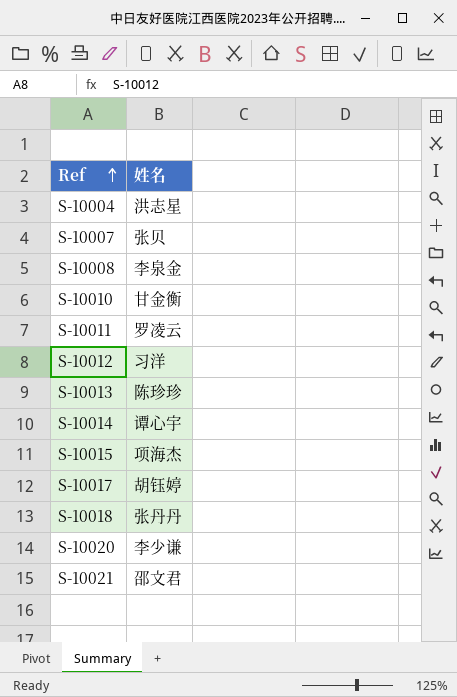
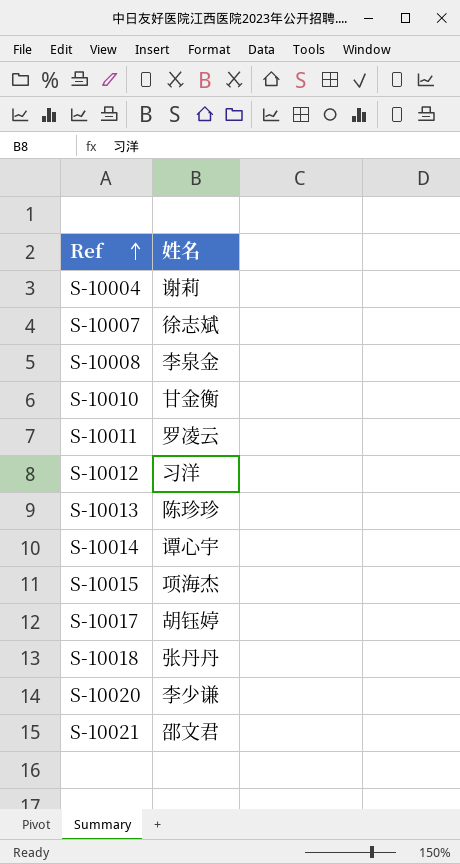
S-10004 | 姓名: 洪志星 -> 谢莉
S-10007 | 姓名: 张贝 -> 徐志斌

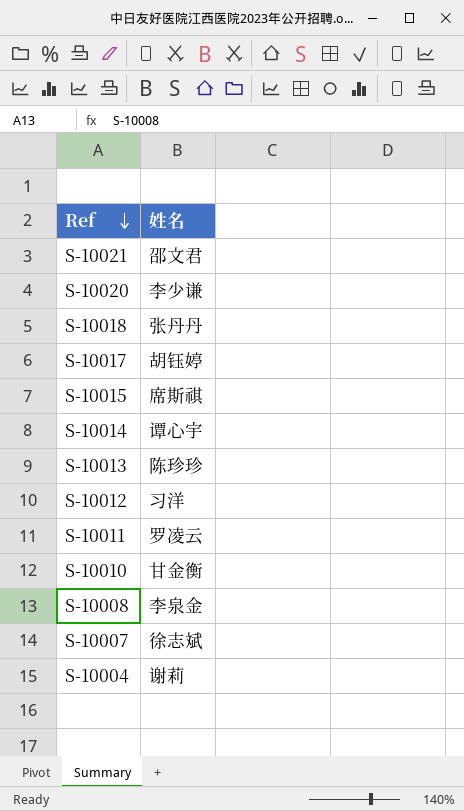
row order: Ref ascending -> Ref descending
S-10015 | 姓名: 项海杰 -> 席斯祺

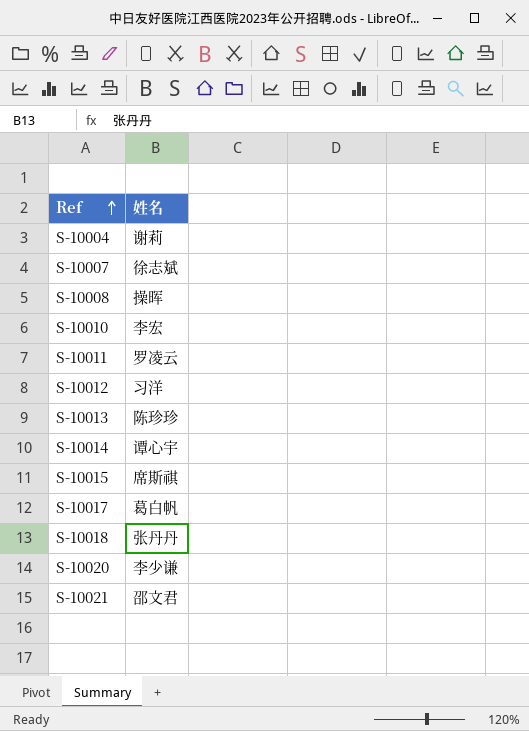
row order: Ref descending -> Ref ascending
S-10008 | 姓名: 李泉金 -> 操晖
S-10010 | 姓名: 甘金衡 -> 李宏
S-10017 | 姓名: 胡钰婷 -> 葛白帆

